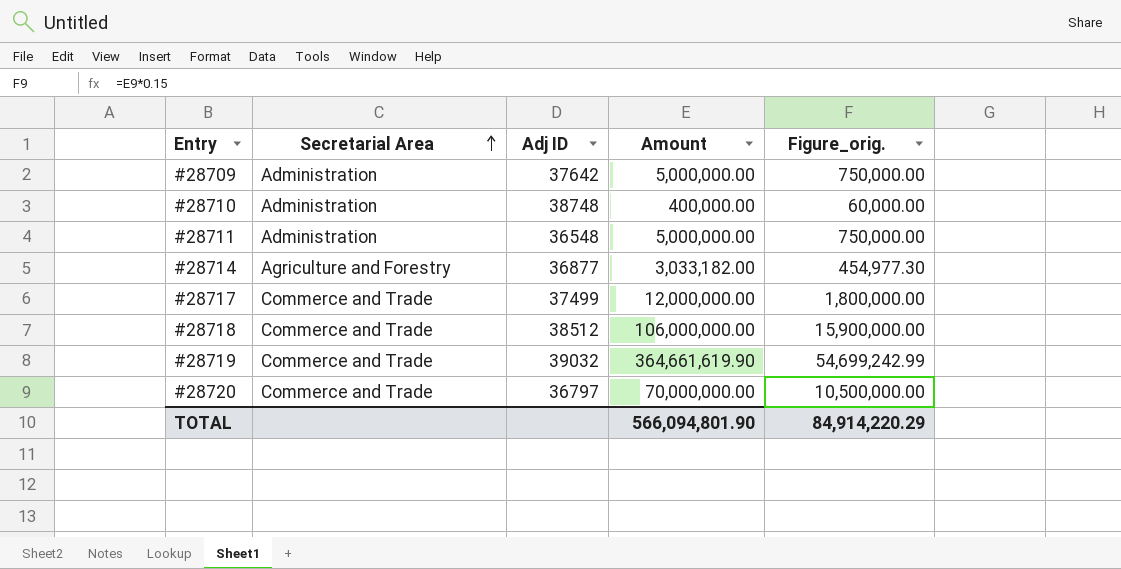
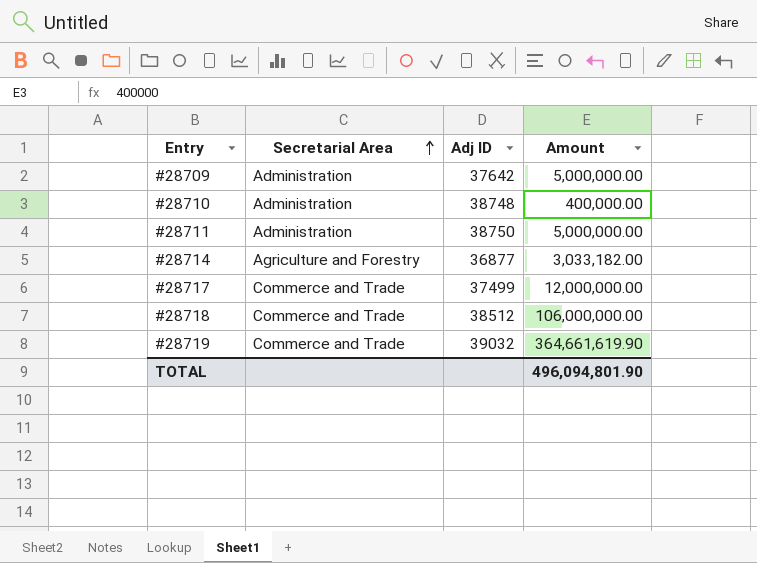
column Figure_orig. | formula: [Amount] * 0.15 -> none
row #28720: Commerce and Trade | 36797 | 70,000,000.00 | 10,500,000.00 -> none
#28711 | Adj ID: 36548 -> 38750
TOTAL | Amount: 566,094,801.90 -> 496,094,801.90

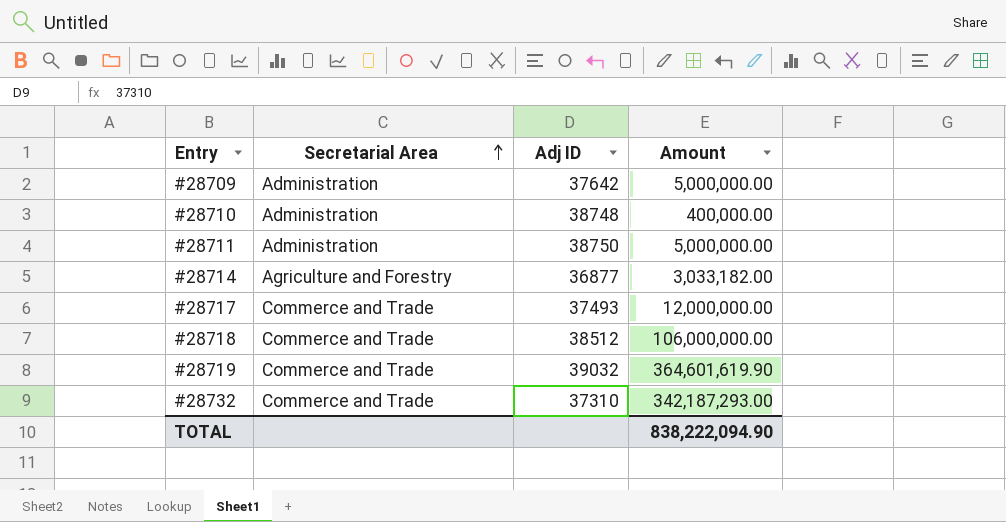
#28717 | Adj ID: 37499 -> 37493
#28719 | Amount: 364,661,619.90 -> 364,601,619.90
row #28732: none -> Commerce and Trade | 37310 | 342,187,293.00
TOTAL | Amount: 496,094,801.90 -> 838,222,094.90

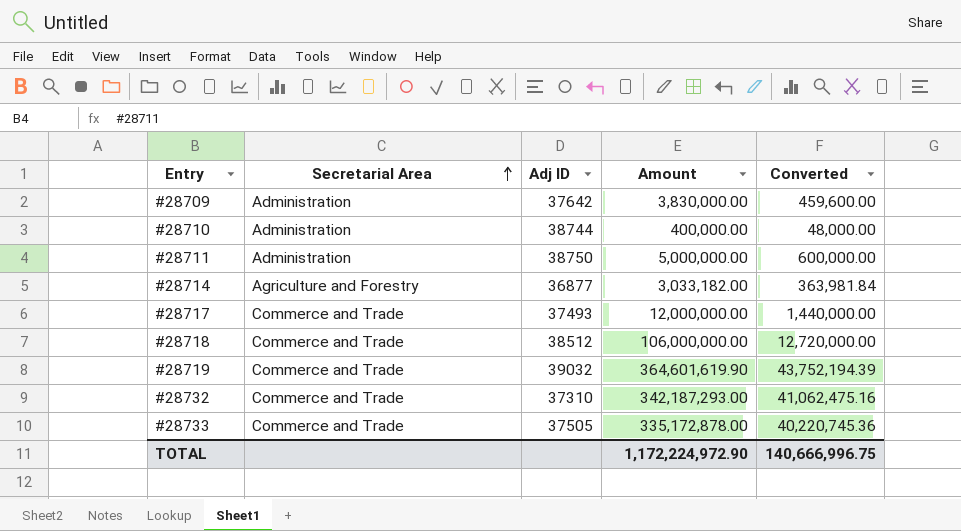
column Converted | formula: none -> [Amount] * 0.12
#28709 | Amount: 5,000,000.00 -> 3,830,000.00
#28710 | Adj ID: 38748 -> 38744
row #28733: none -> Commerce and Trade | 37505 | 335,172,878.00 | 40,220,745.36
TOTAL | Amount: 838,222,094.90 -> 1,172,224,972.90

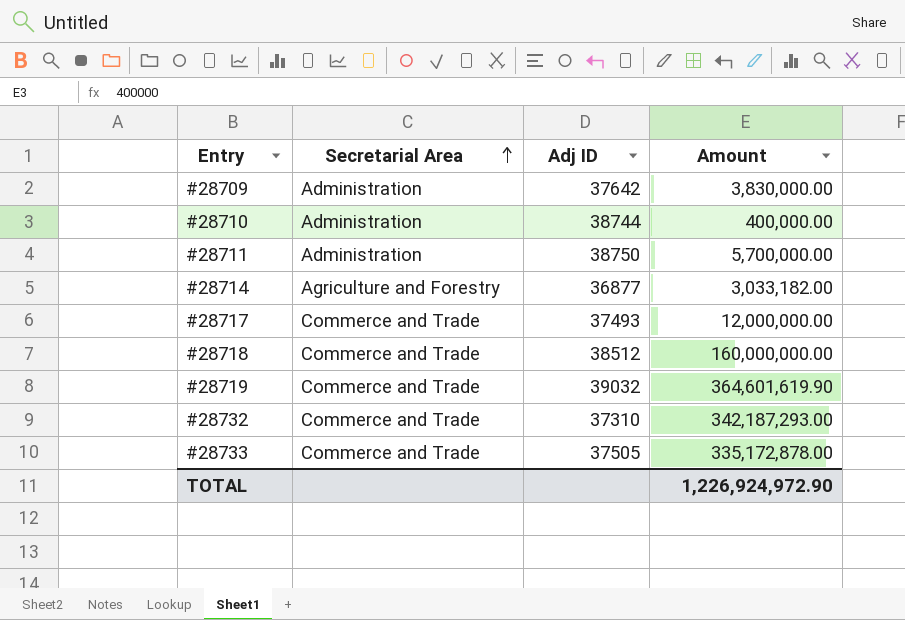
column Converted | formula: [Amount] * 0.12 -> none
#28711 | Amount: 5,000,000.00 -> 5,700,000.00
#28718 | Amount: 106,000,000.00 -> 160,000,000.00
TOTAL | Amount: 1,172,224,972.90 -> 1,226,924,972.90

